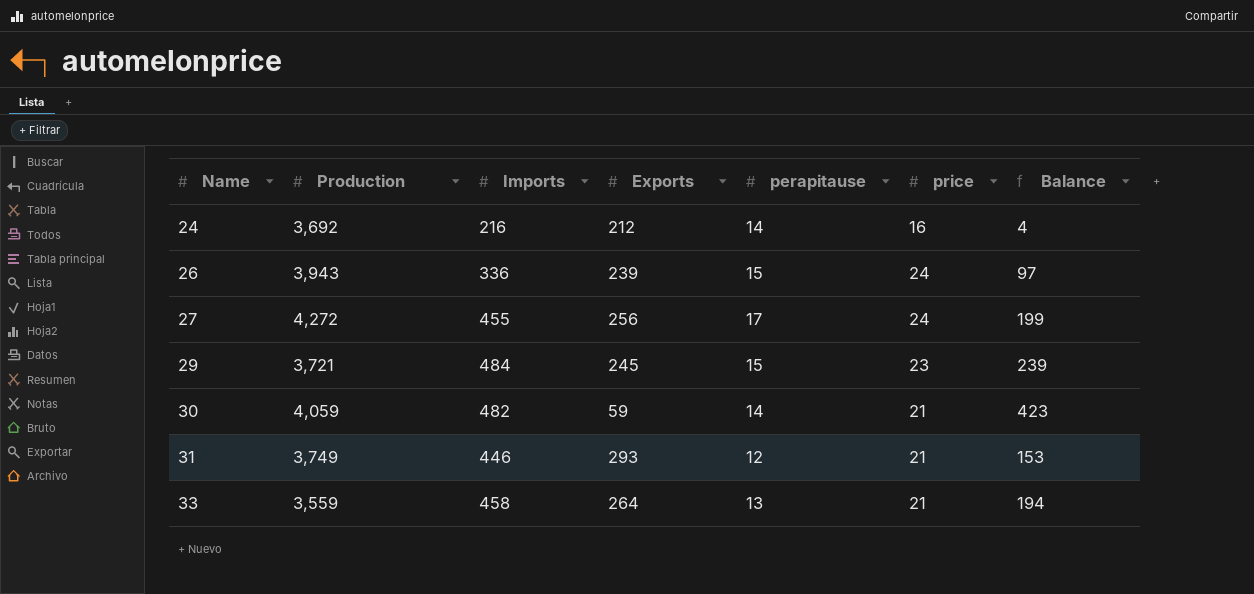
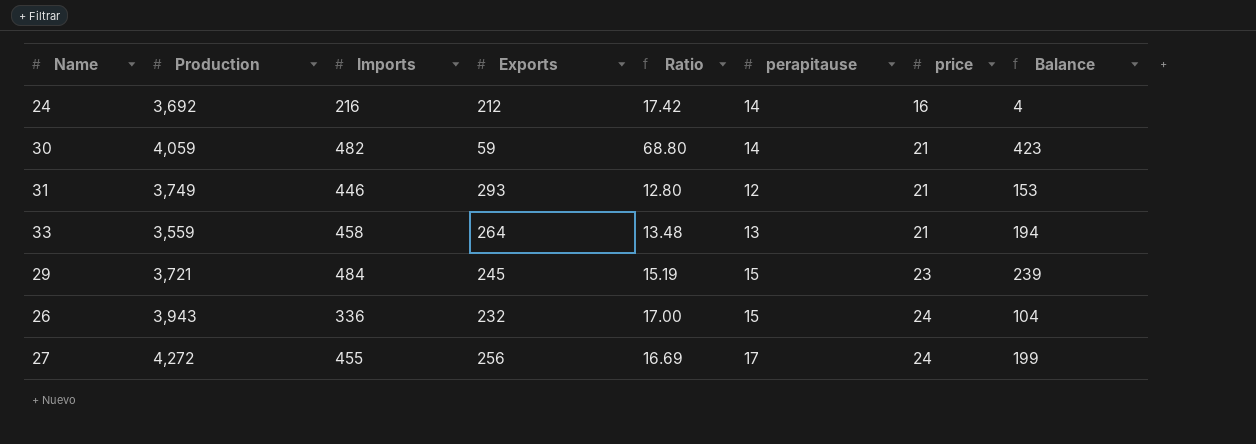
row order: Name ascending -> price ascending
column Ratio | formula: none -> [Production] / [Exports]
26 | Exports: 239 -> 232
26 | Balance: 97 -> 104

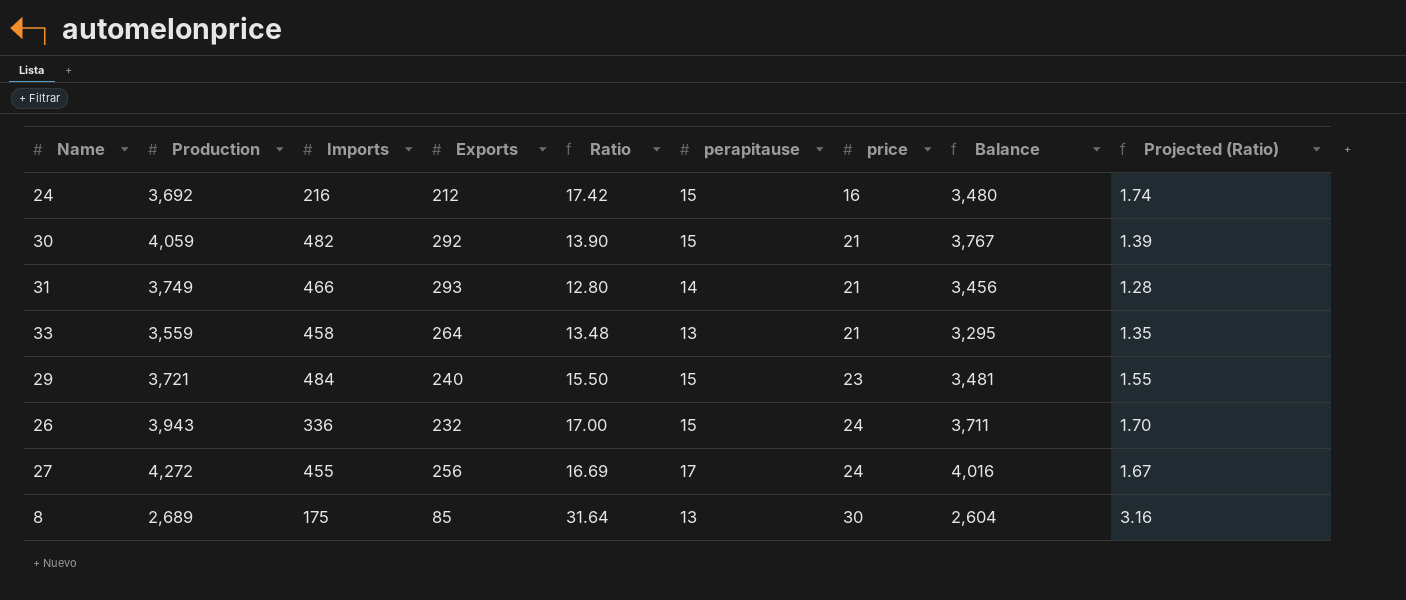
column Balance | formula: [Imports] - [Exports] -> [Production] - [Exports]
column Projected (Ratio) | formula: none -> [Ratio] * 0.1
24 | perapitause: 14 -> 15
30 | Exports: 59 -> 292
30 | Ratio: 68.80 -> 13.90
30 | perapitause: 14 -> 15
31 | Imports: 446 -> 466
31 | perapitause: 12 -> 14
29 | Exports: 245 -> 240
29 | Ratio: 15.19 -> 15.50
row 8: none -> 2,689 | 175 | 85 | 31.64 | 13 | 30 | 2,604 | 3.16

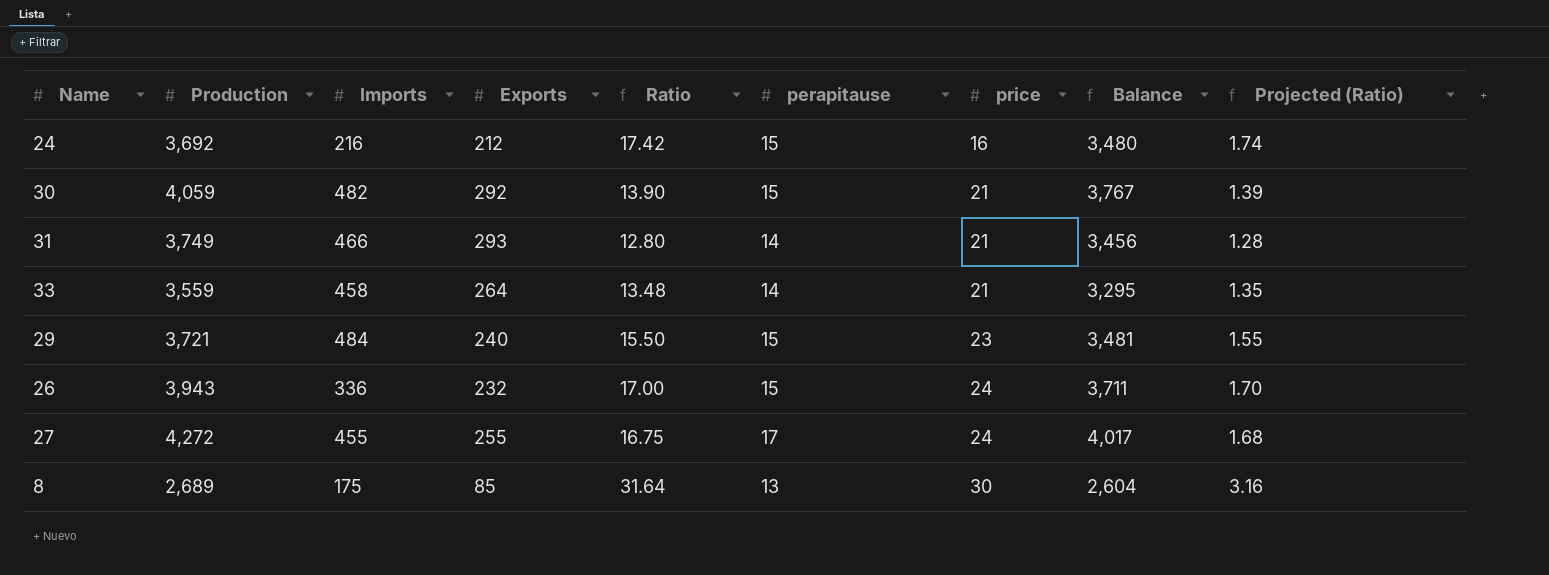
33 | perapitause: 13 -> 14
27 | Exports: 256 -> 255
27 | Ratio: 16.69 -> 16.75
27 | Balance: 4,016 -> 4,017
27 | Projected (Ratio): 1.67 -> 1.68

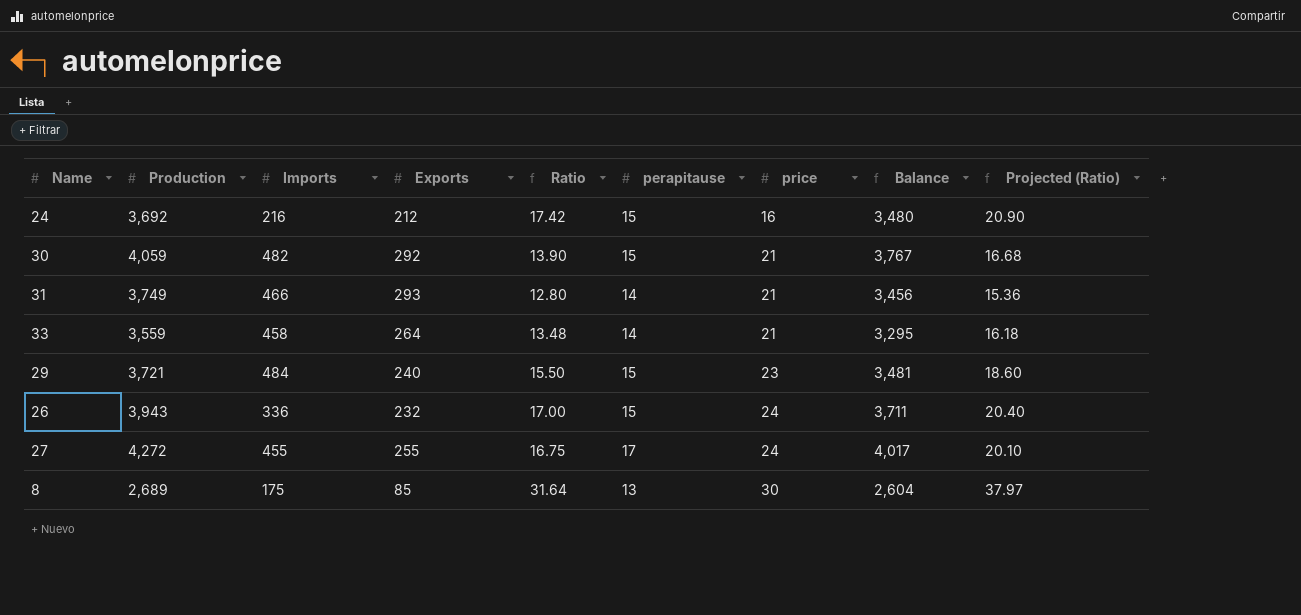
column Projected (Ratio) | formula: [Ratio] * 0.1 -> [Ratio] * 1.2

